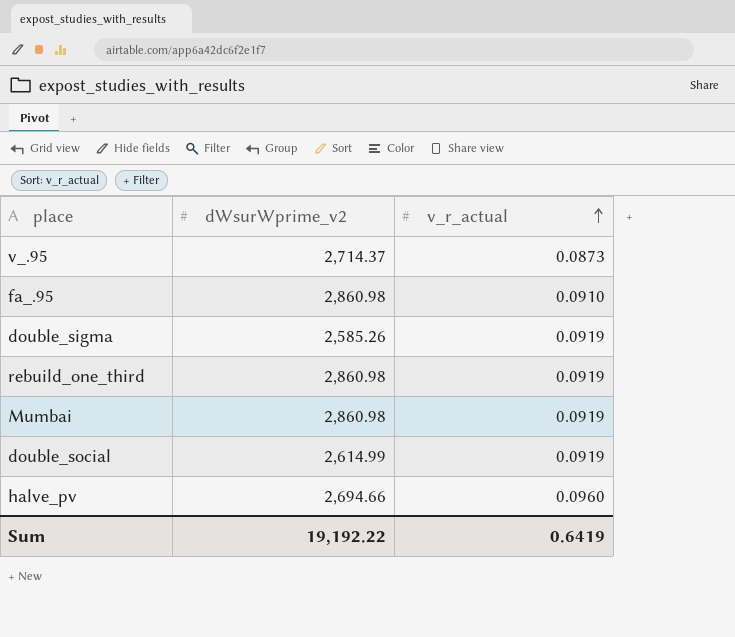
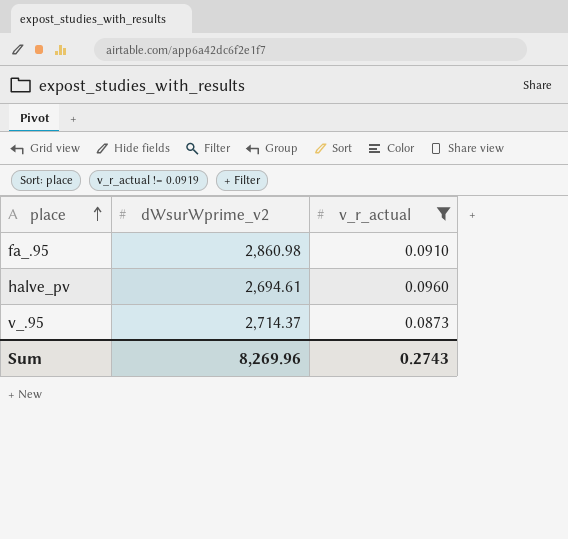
filter: none -> v_r_actual != 0.0919
row order: v_r_actual ascending -> place ascending
halve_pv | dWsurWprime_v2: 2,694.66 -> 2,694.61
Sum | dWsurWprime_v2: 19,192.22 -> 8,269.96
Sum | v_r_actual: 0.6419 -> 0.2743

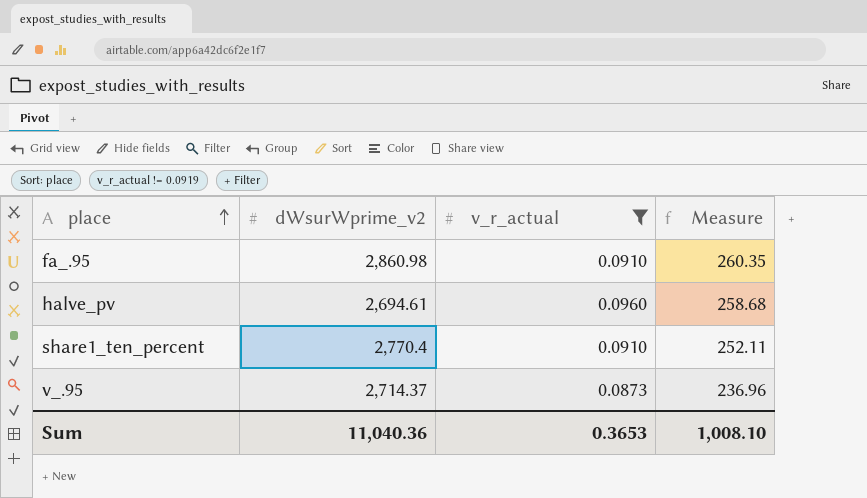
column Measure | formula: none -> [dWsurWprime_v2] * [v_r_actual]
row share1_ten_percent: none -> 2,770.4 | 0.0910 | 252.11
Sum | dWsurWprime_v2: 8,269.96 -> 11,040.36
Sum | v_r_actual: 0.2743 -> 0.3653

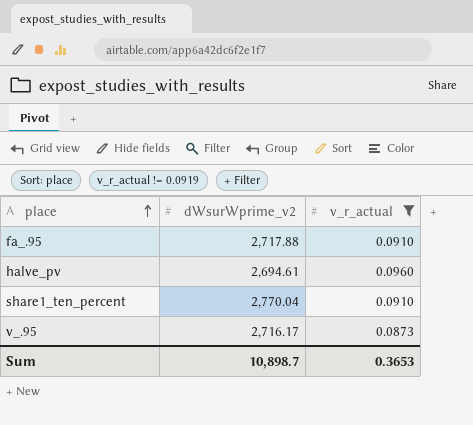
column Measure | formula: [dWsurWprime_v2] * [v_r_actual] -> none
fa_.95 | dWsurWprime_v2: 2,860.98 -> 2,717.88
share1_ten_percent | dWsurWprime_v2: 2,770.4 -> 2,770.04
v_.95 | dWsurWprime_v2: 2,714.37 -> 2,716.17
Sum | dWsurWprime_v2: 11,040.36 -> 10,898.7

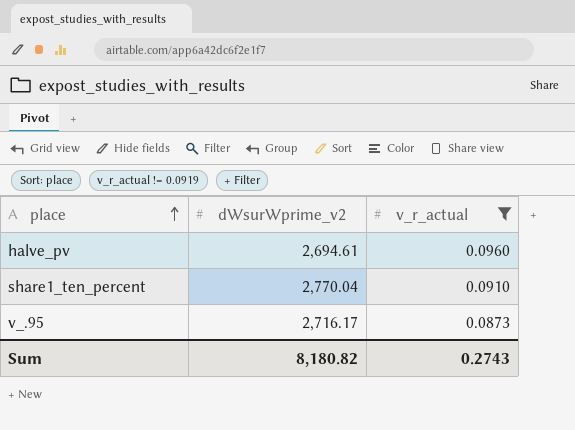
row fa_.95: 2,717.88 | 0.0910 -> none
Sum | dWsurWprime_v2: 10,898.7 -> 8,180.82
Sum | v_r_actual: 0.3653 -> 0.2743

